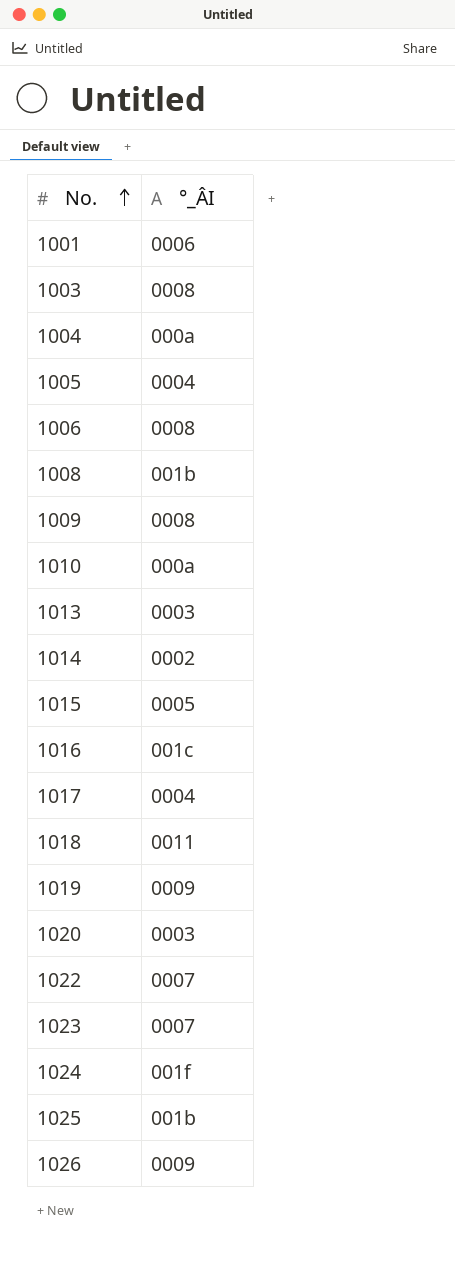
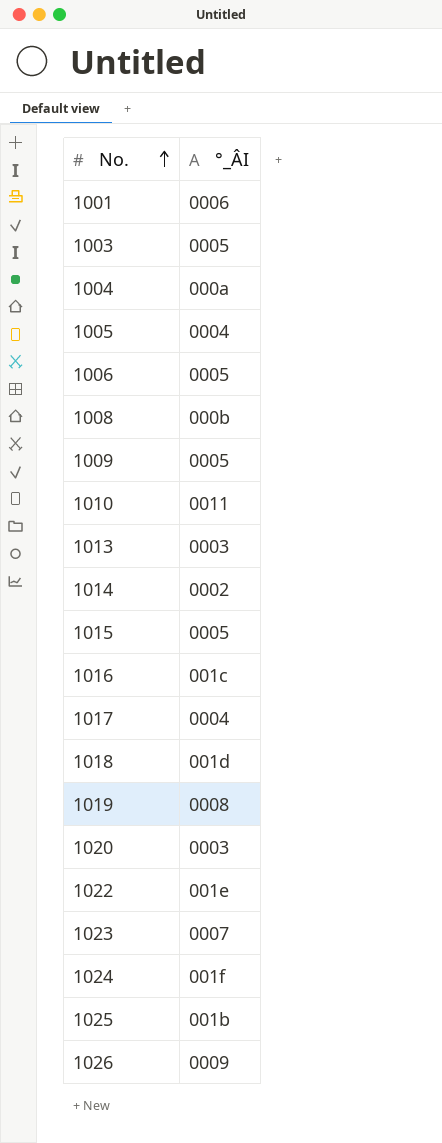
1003 | °_ÂI: 0008 -> 0005
1006 | °_ÂI: 0008 -> 0005
1008 | °_ÂI: 001b -> 000b
1009 | °_ÂI: 0008 -> 0005
1010 | °_ÂI: 000a -> 0011
1018 | °_ÂI: 0011 -> 001d
1019 | °_ÂI: 0009 -> 0008
1022 | °_ÂI: 0007 -> 001e

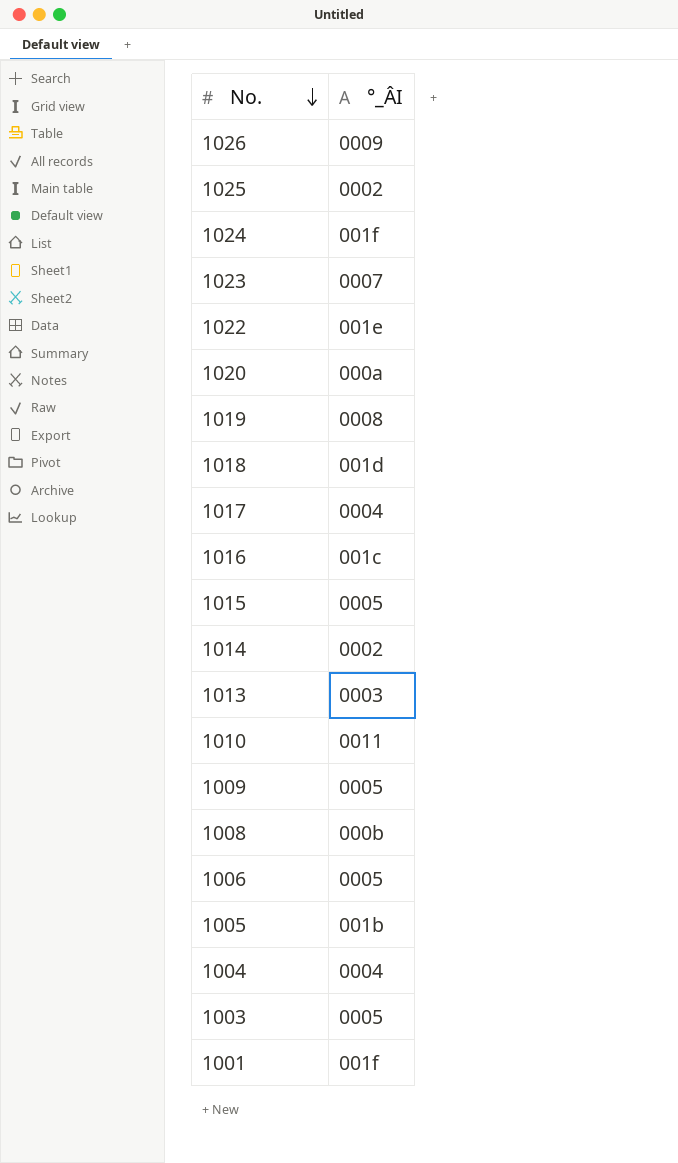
row order: No. ascending -> No. descending
1025 | °_ÂI: 001b -> 0002
1020 | °_ÂI: 0003 -> 000a
1005 | °_ÂI: 0004 -> 001b
1004 | °_ÂI: 000a -> 0004
1001 | °_ÂI: 0006 -> 001f

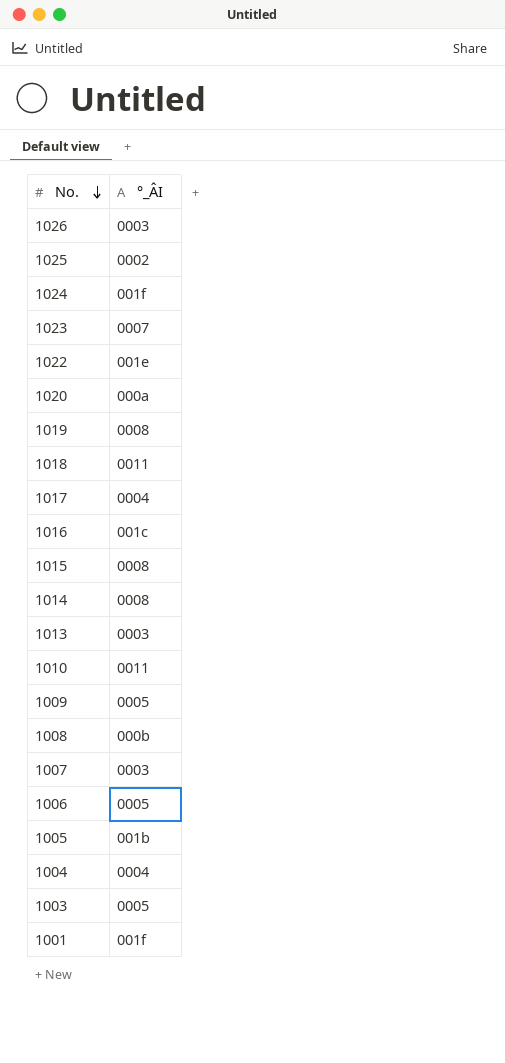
1026 | °_ÂI: 0009 -> 0003
1018 | °_ÂI: 001d -> 0011
1015 | °_ÂI: 0005 -> 0008
1014 | °_ÂI: 0002 -> 0008
row 1007: none -> 0003

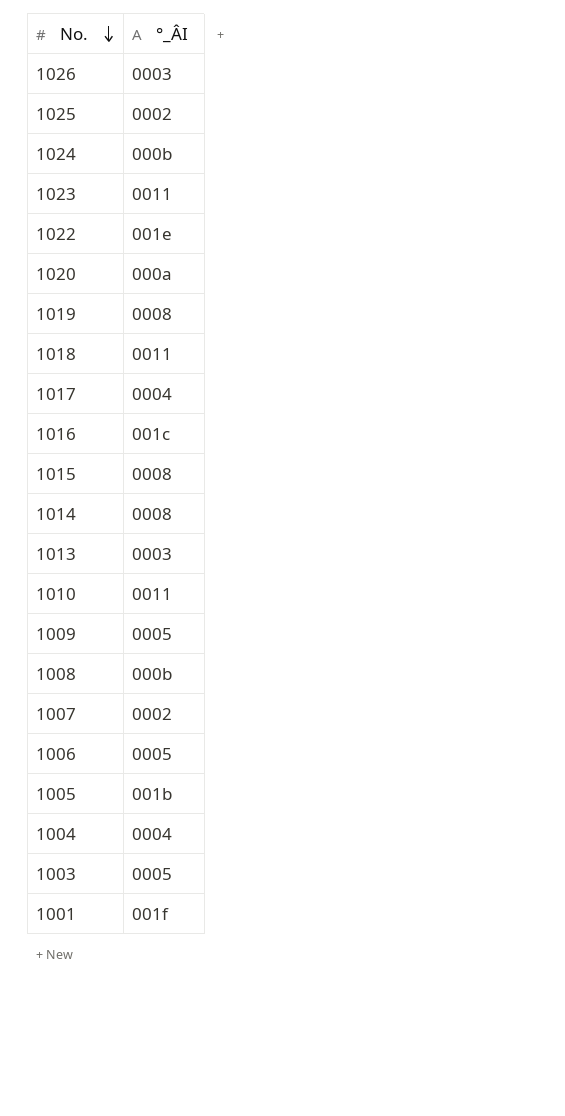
1024 | °_ÂI: 001f -> 000b
1023 | °_ÂI: 0007 -> 0011
1007 | °_ÂI: 0003 -> 0002

